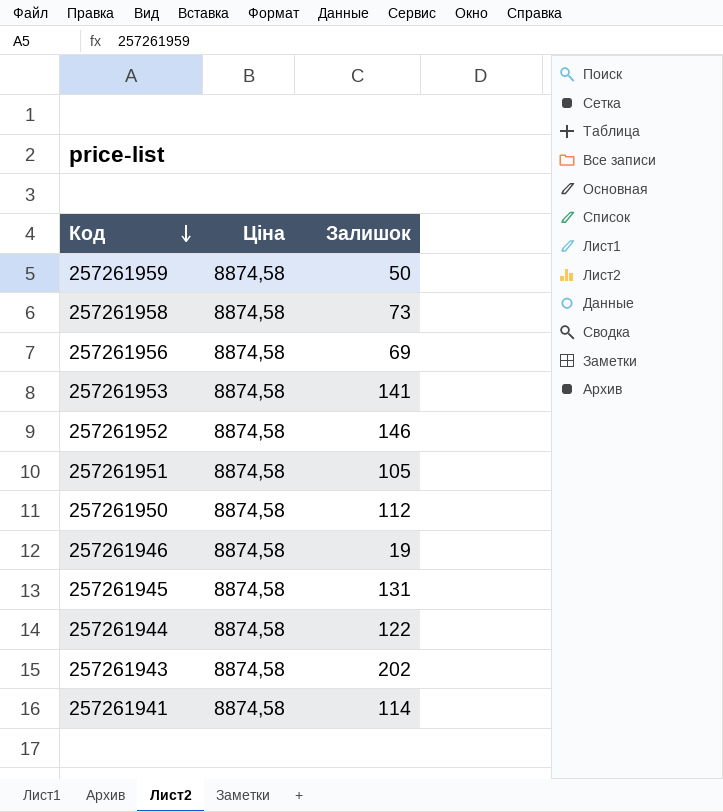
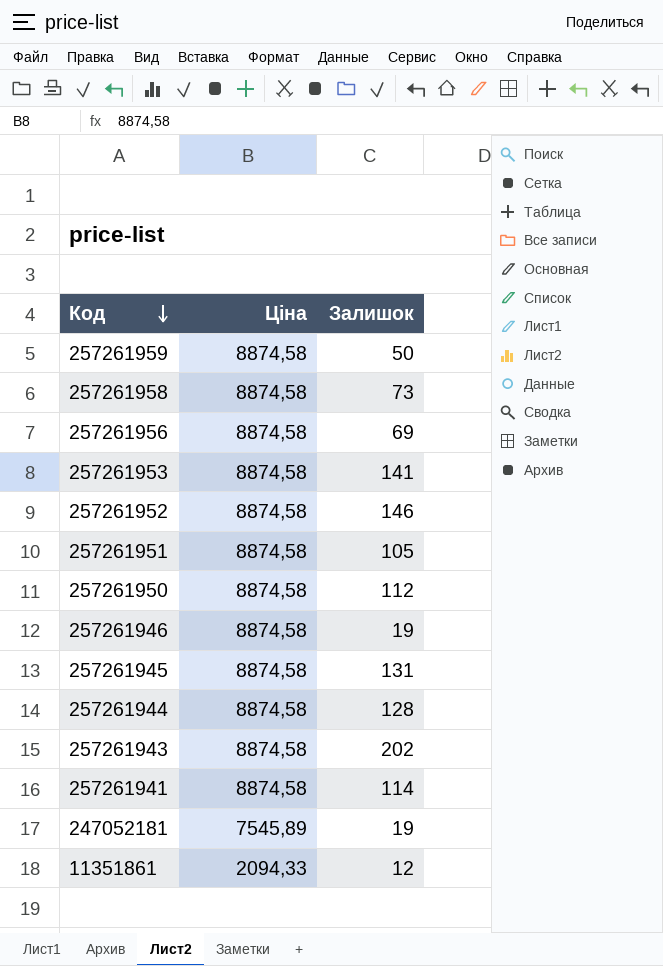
257261944 | Залишок: 122 -> 128
row 247052181: none -> 7545,89 | 19
row 11351861: none -> 2094,33 | 12

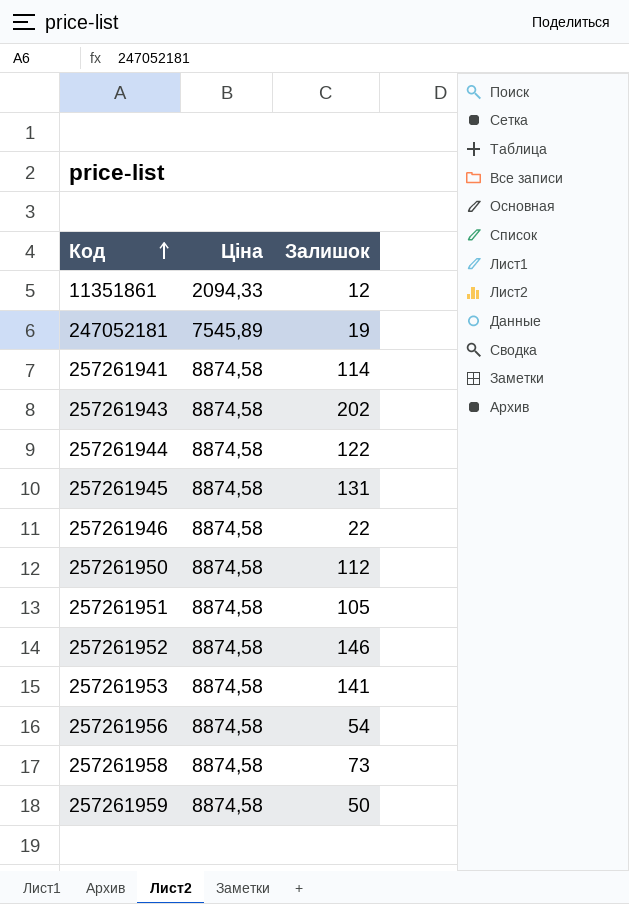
row order: Код descending -> Код ascending
257261944 | Залишок: 128 -> 122
257261946 | Залишок: 19 -> 22
257261956 | Залишок: 69 -> 54

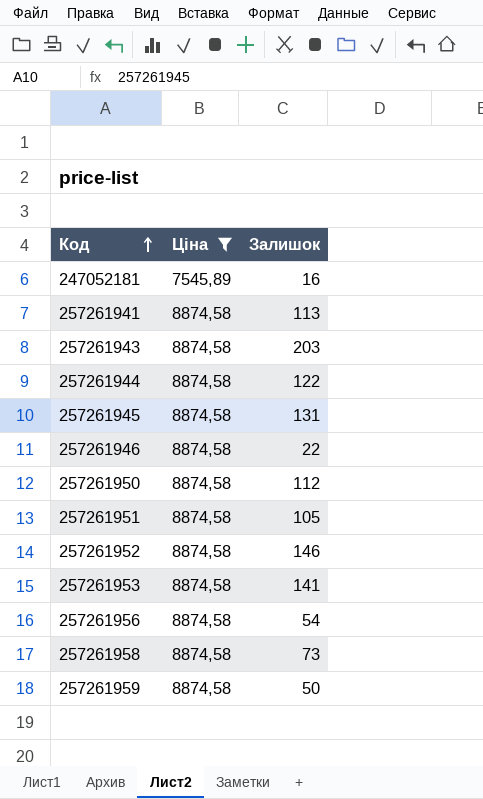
filter: none -> Ціна != 2094,33
247052181 | Залишок: 19 -> 16
257261941 | Залишок: 114 -> 113
257261943 | Залишок: 202 -> 203

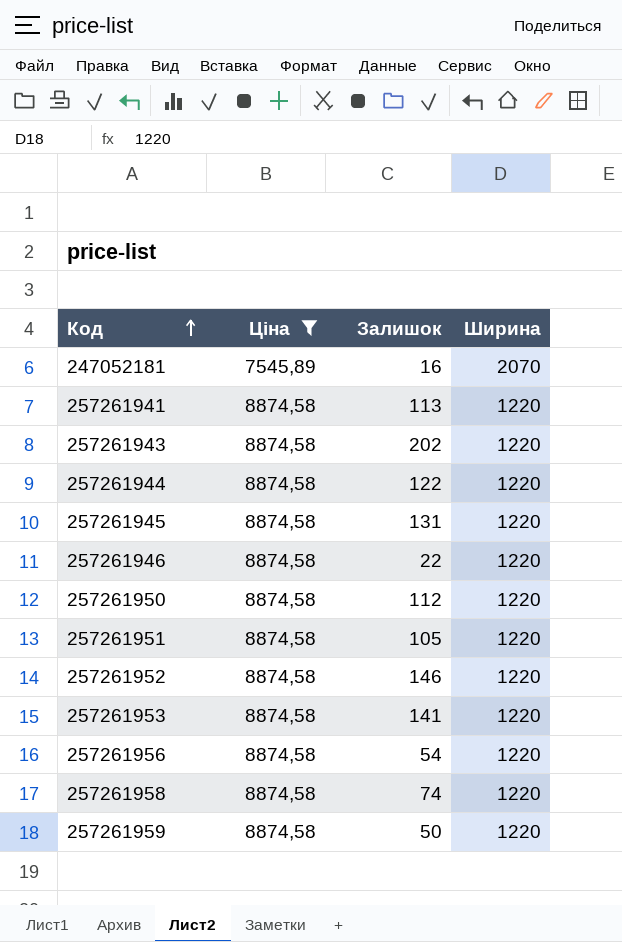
column Ширина | position: none -> 4
257261943 | Залишок: 203 -> 202
257261958 | Залишок: 73 -> 74

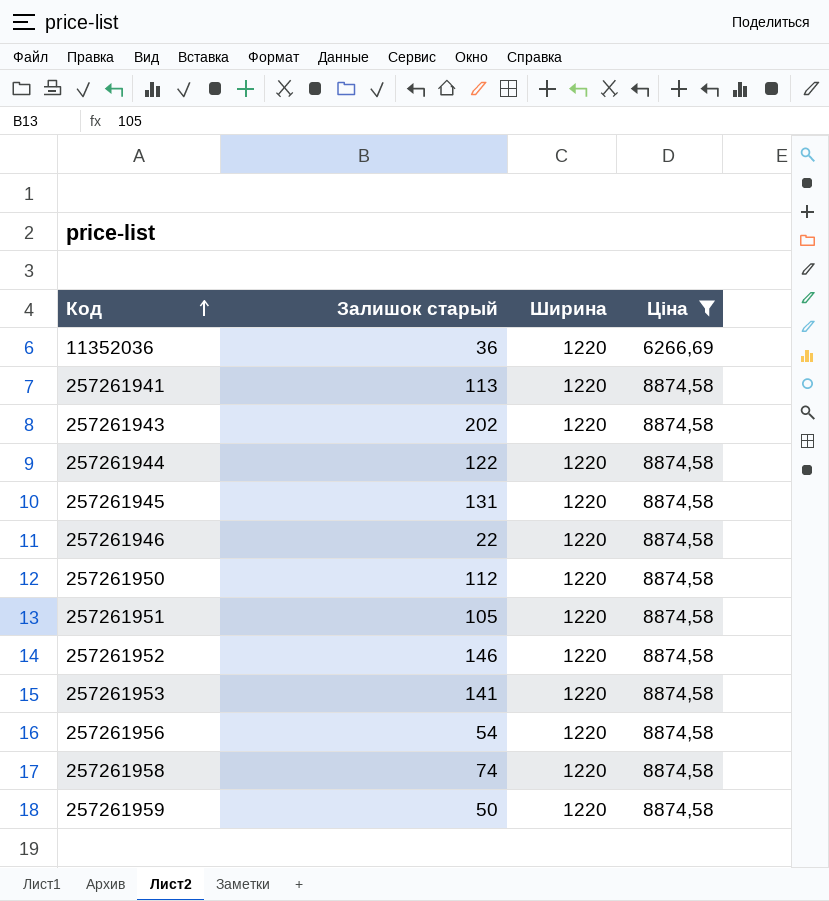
column name: Залишок -> Залишок старый
column Ціна | position: 2 -> 4
row 247052181: 7545,89 | 16 | 2070 -> none
row 11352036: none -> 36 | 1220 | 6266,69

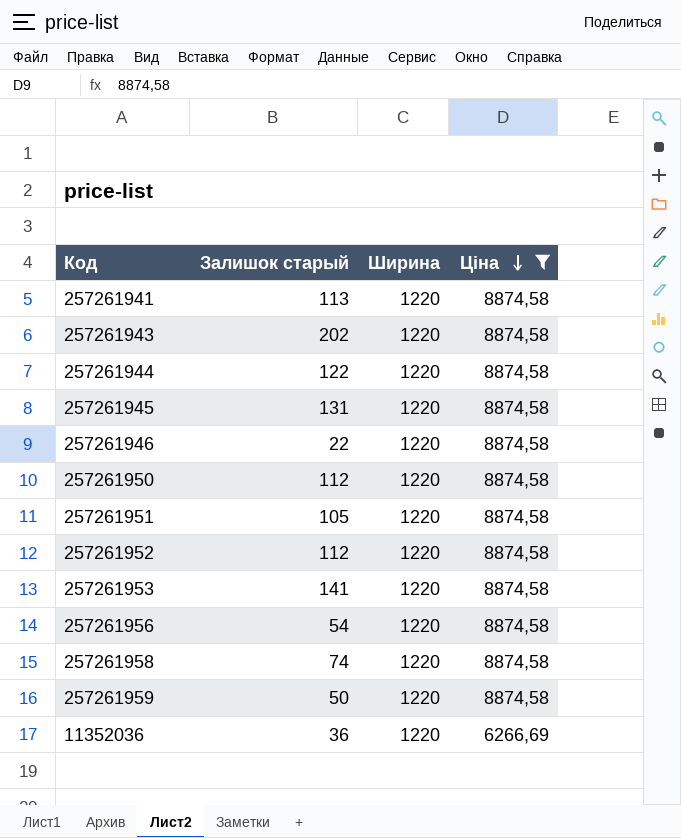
row order: Код ascending -> Ціна descending
257261952 | Залишок старый: 146 -> 112

